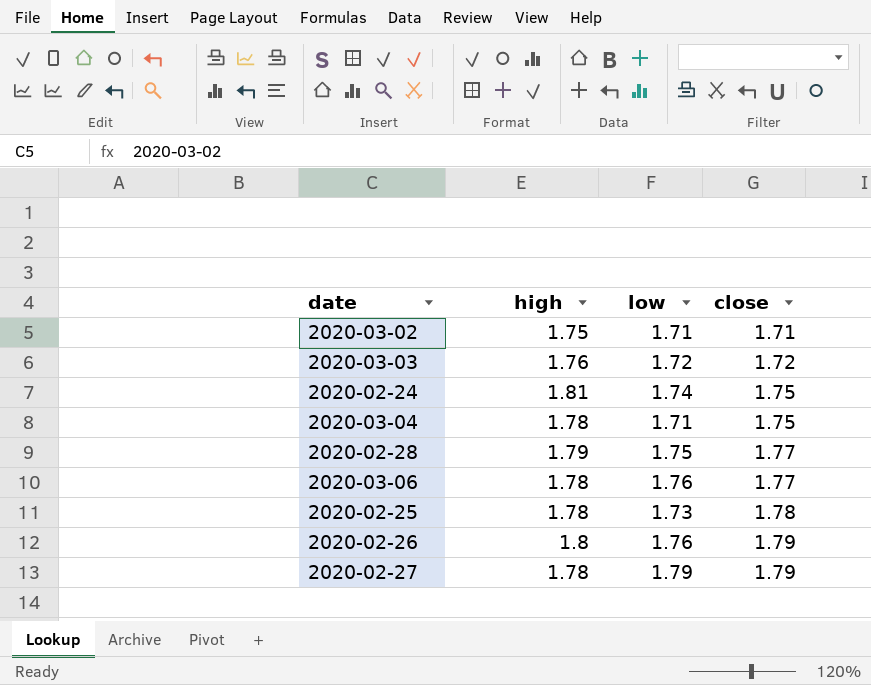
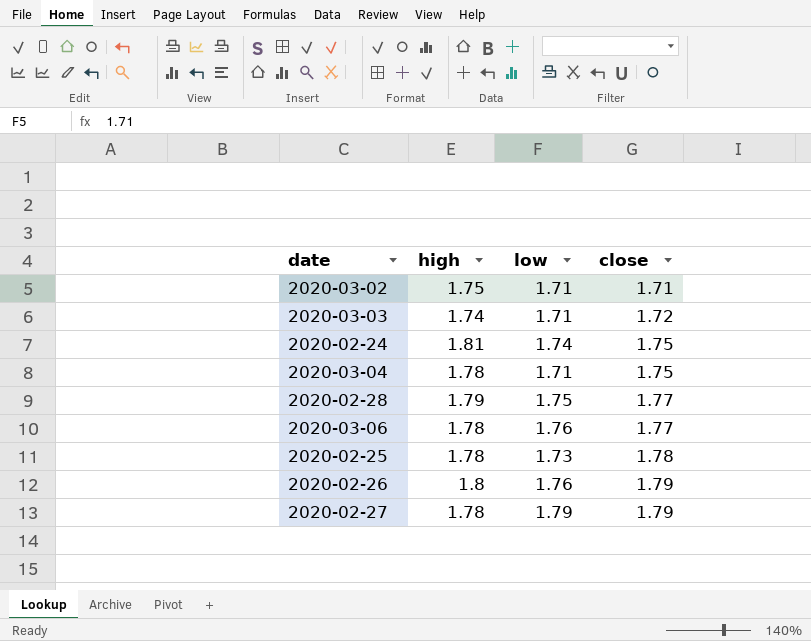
2020-03-03 | high: 1.76 -> 1.74
2020-03-03 | low: 1.72 -> 1.71

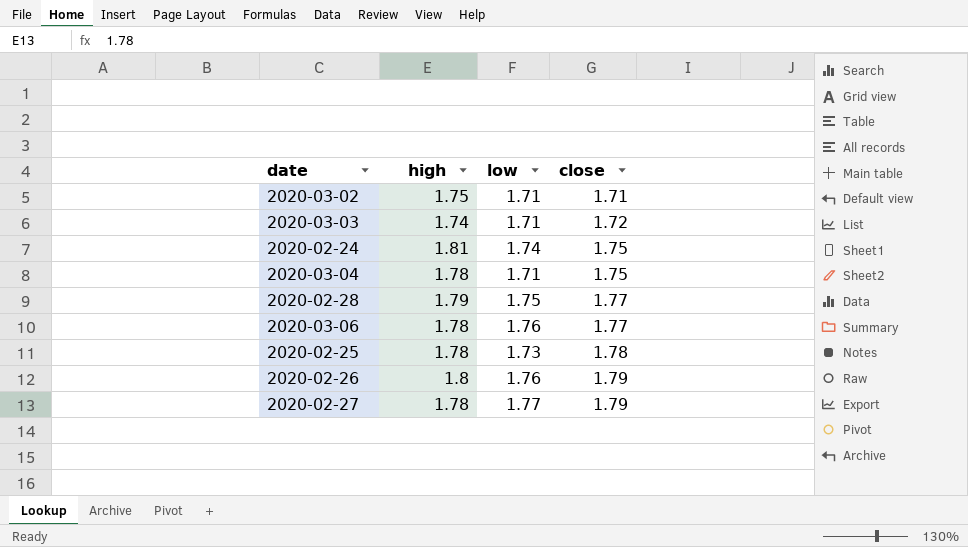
2020-02-27 | low: 1.79 -> 1.77

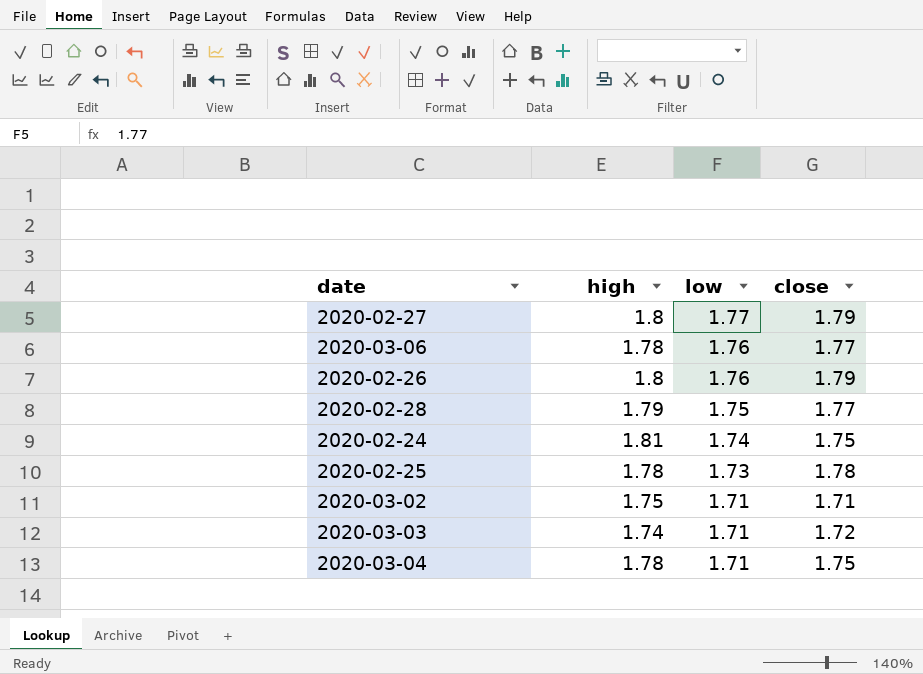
row order: close ascending -> low descending
2020-02-27 | high: 1.78 -> 1.8

